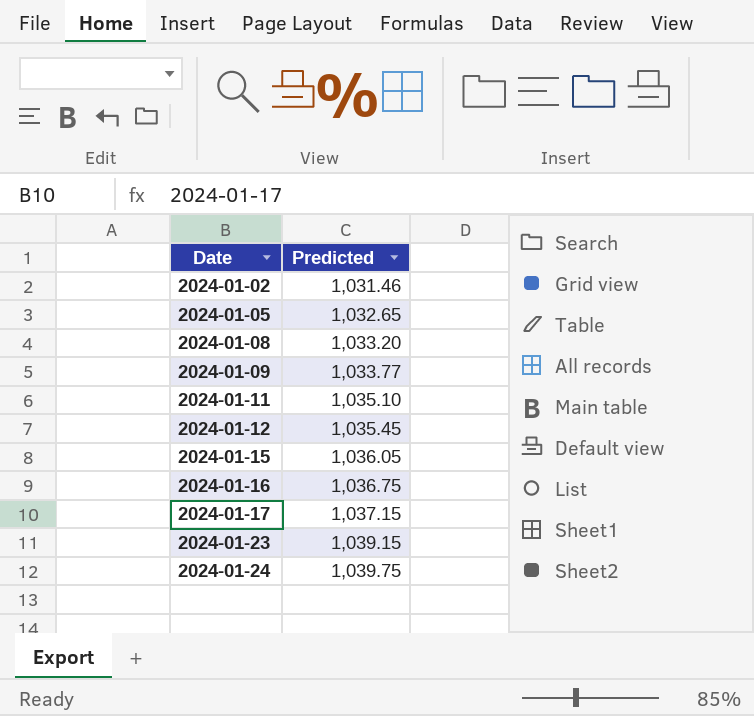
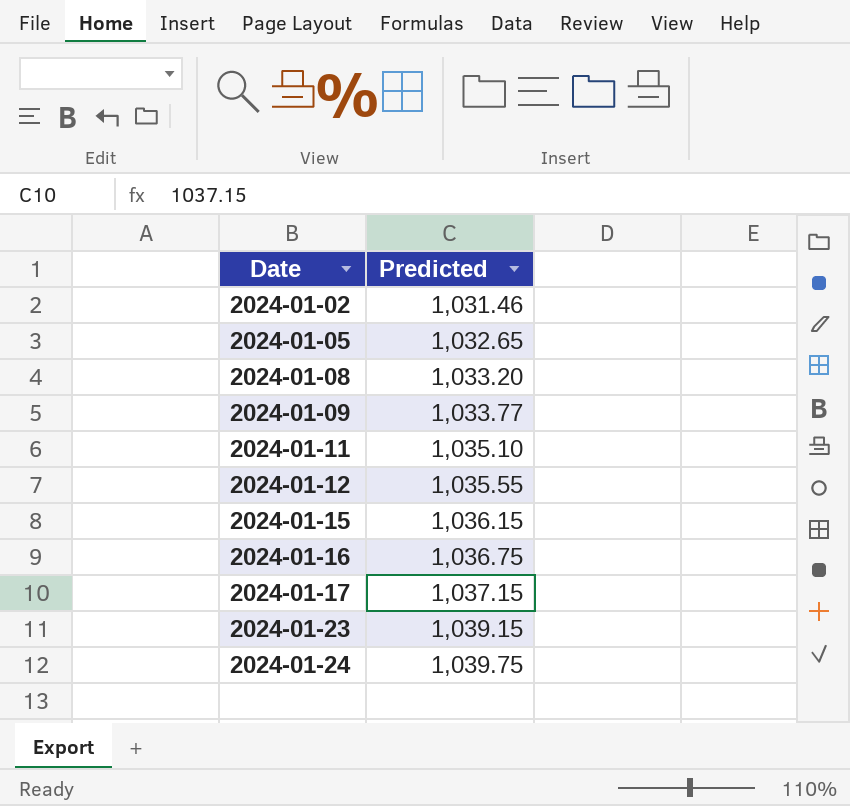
2024-01-12 | Predicted: 1,035.45 -> 1,035.55
2024-01-15 | Predicted: 1,036.05 -> 1,036.15

